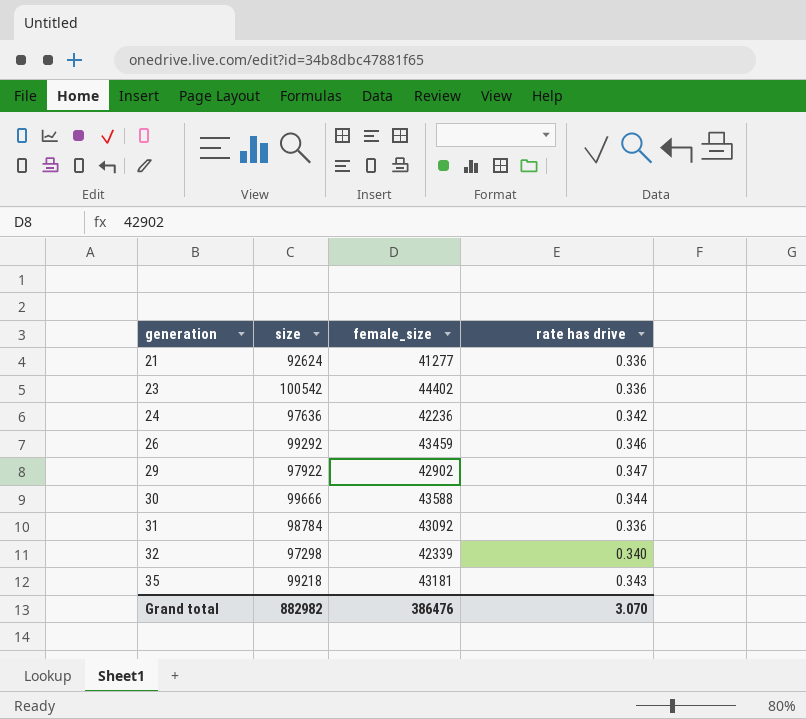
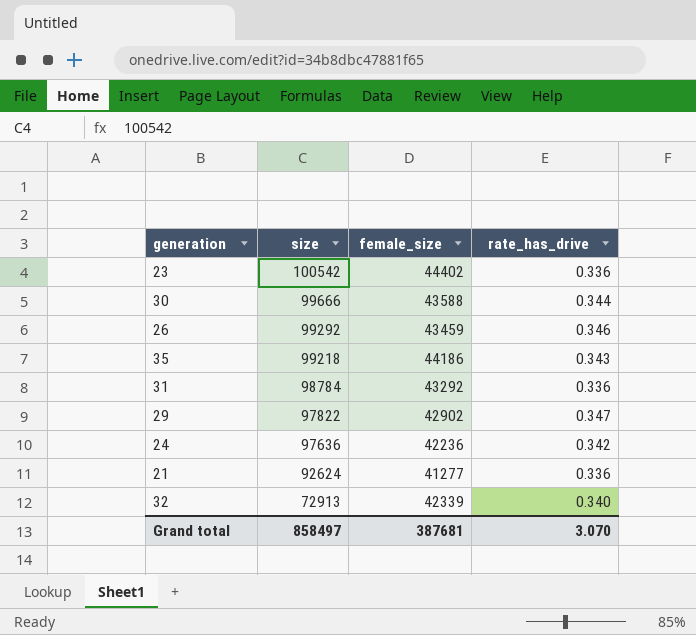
row order: generation ascending -> size descending
column name: rate has drive -> rate_has_drive
35 | female_size: 43181 -> 44186
31 | female_size: 43092 -> 43292
29 | size: 97922 -> 97822
32 | size: 97298 -> 72913
Grand total | size: 882982 -> 858497
Grand total | female_size: 386476 -> 387681

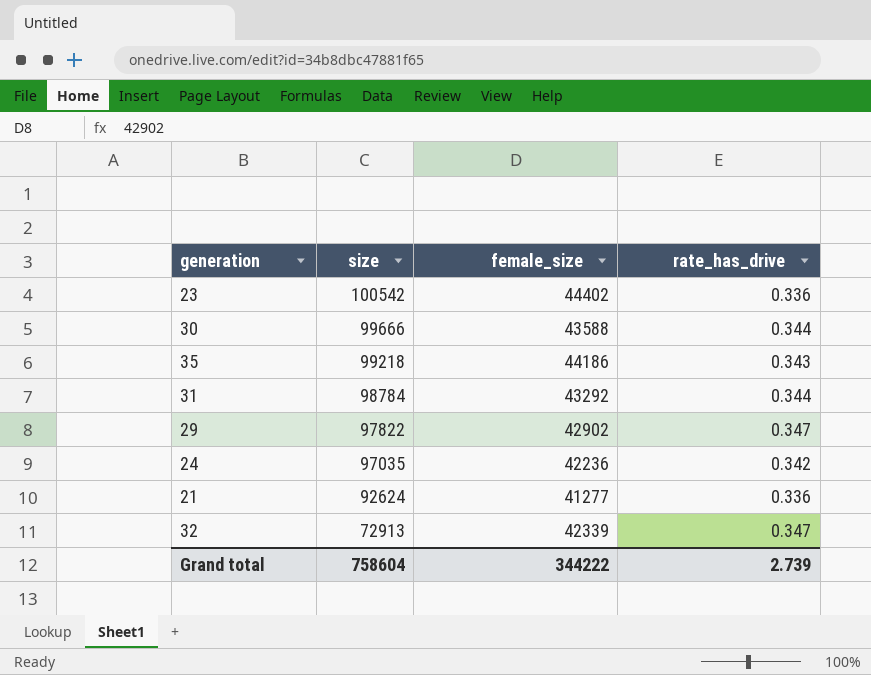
row 26: 99292 | 43459 | 0.346 -> none
31 | rate_has_drive: 0.336 -> 0.344
24 | size: 97636 -> 97035
32 | rate_has_drive: 0.340 -> 0.347
Grand total | size: 858497 -> 758604
Grand total | female_size: 387681 -> 344222
Grand total | rate_has_drive: 3.070 -> 2.739

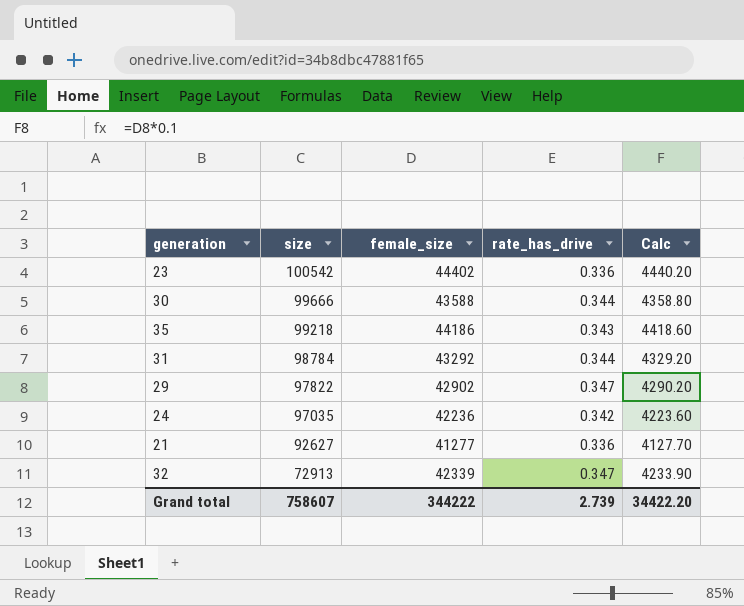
column Calc | formula: none -> [female_size] * 0.1
21 | size: 92624 -> 92627
Grand total | size: 758604 -> 758607

